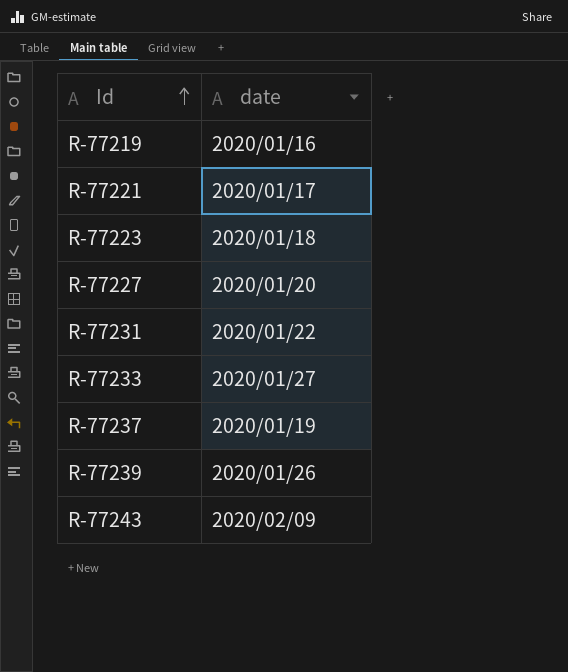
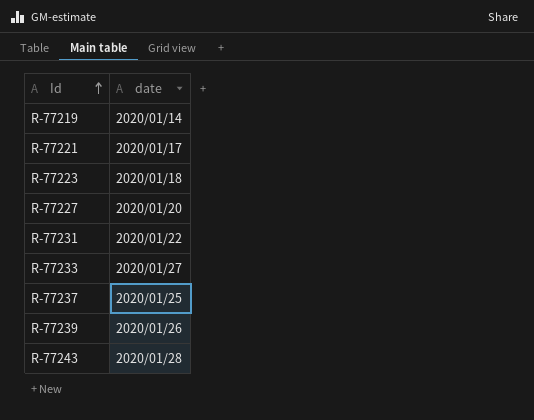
R-77219 | date: 2020/01/16 -> 2020/01/14
R-77237 | date: 2020/01/19 -> 2020/01/25
R-77243 | date: 2020/02/09 -> 2020/01/28

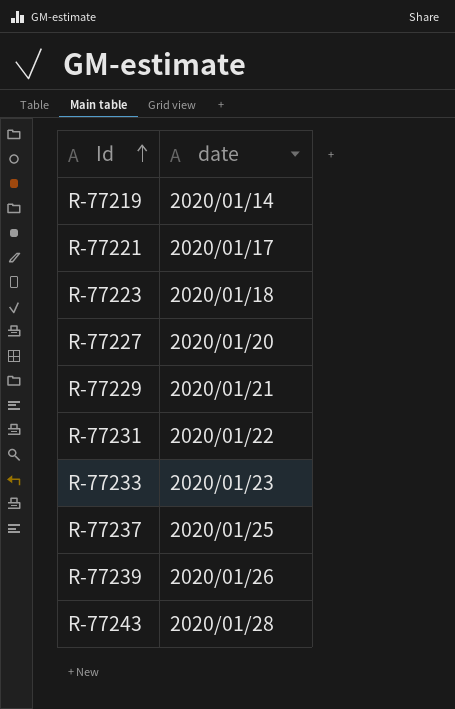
row R-77229: none -> 2020/01/21
R-77233 | date: 2020/01/27 -> 2020/01/23

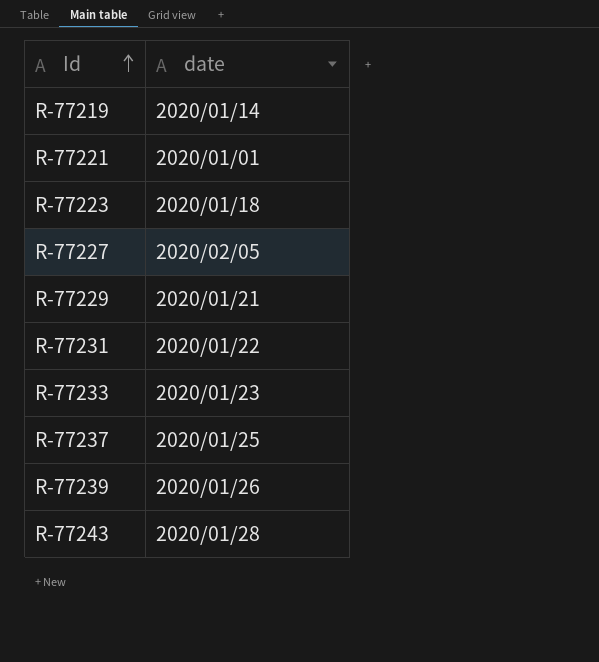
R-77221 | date: 2020/01/17 -> 2020/01/01
R-77227 | date: 2020/01/20 -> 2020/02/05

